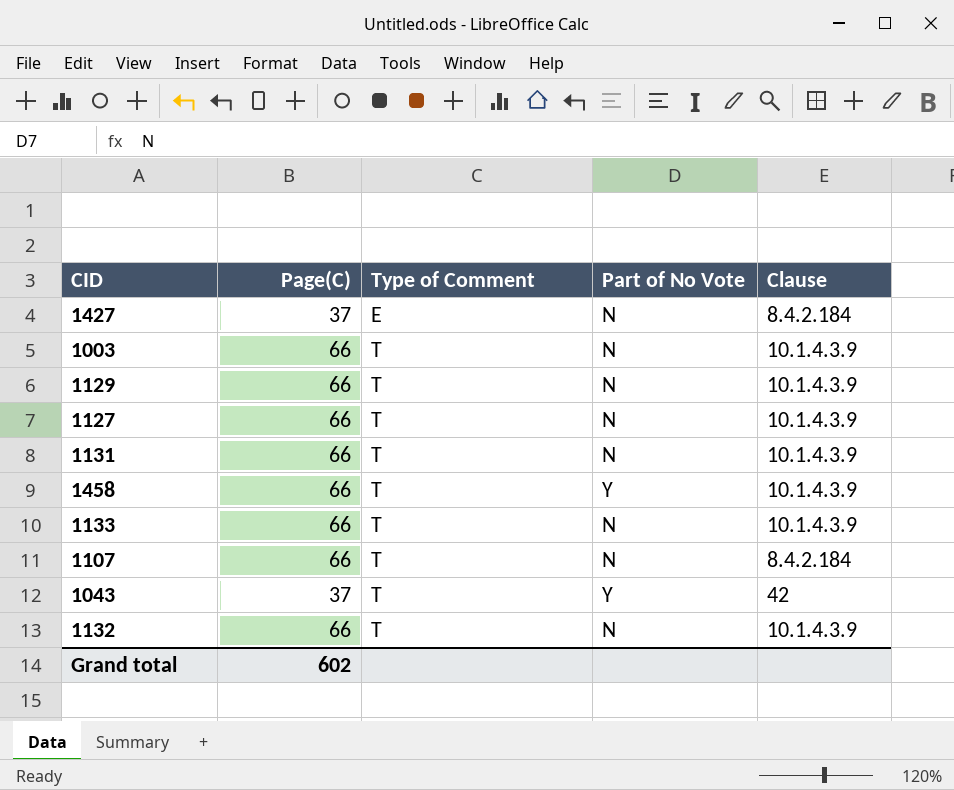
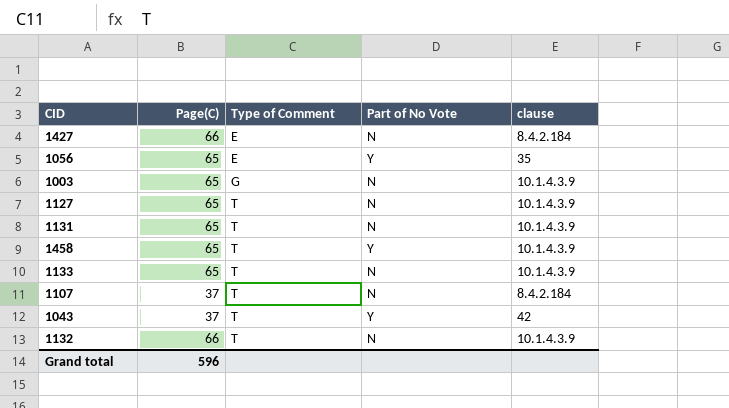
column name: Clause -> clause
row 1129: 66 | T | N | 10.1.4.3.9 -> none
1427 | Page(C): 37 -> 66
row 1056: none -> 65 | E | Y | 35
1003 | Page(C): 66 -> 65
1003 | Type of Comment: T -> G
1127 | Page(C): 66 -> 65
1131 | Page(C): 66 -> 65
1458 | Page(C): 66 -> 65
1133 | Page(C): 66 -> 65
1107 | Page(C): 66 -> 37
Grand total | Page(C): 602 -> 596

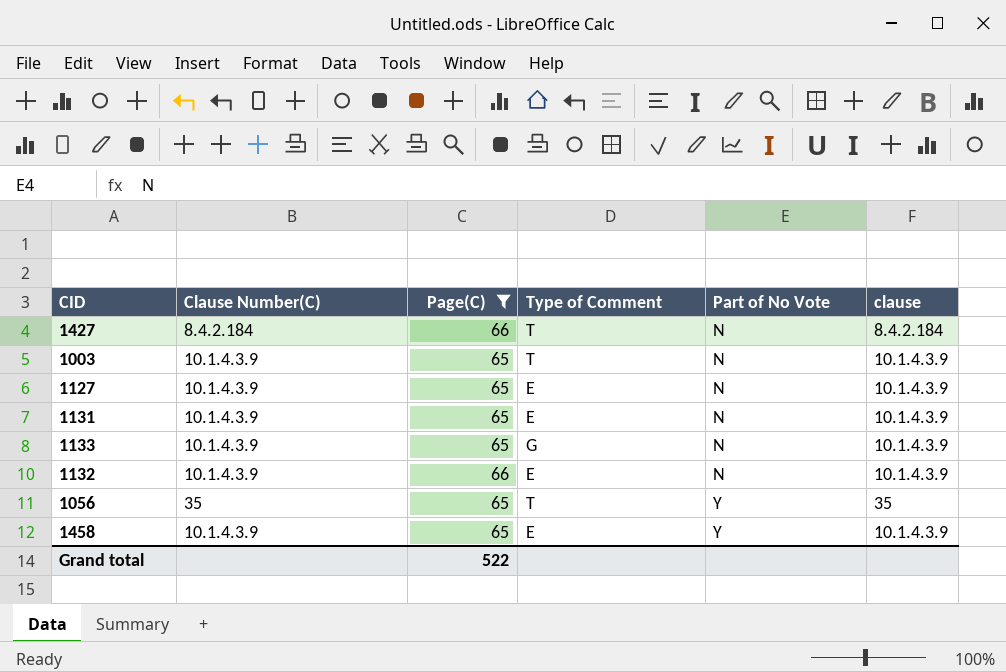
filter: none -> Page(C) != 37
row order: Type of Comment ascending -> Part of No Vote ascending
column Clause Number(C) | position: none -> 2
1427 | Type of Comment: E -> T
1003 | Type of Comment: G -> T
1127 | Type of Comment: T -> E
1131 | Type of Comment: T -> E
1133 | Type of Comment: T -> G
1132 | Type of Comment: T -> E
1056 | Type of Comment: E -> T
1458 | Type of Comment: T -> E
Grand total | Page(C): 596 -> 522

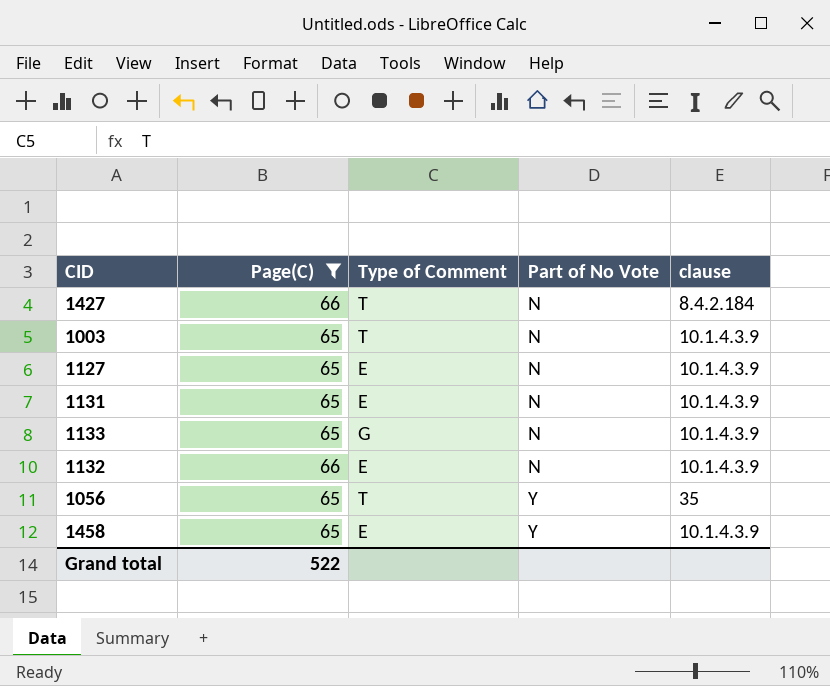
column Clause Number(C) | position: 2 -> none

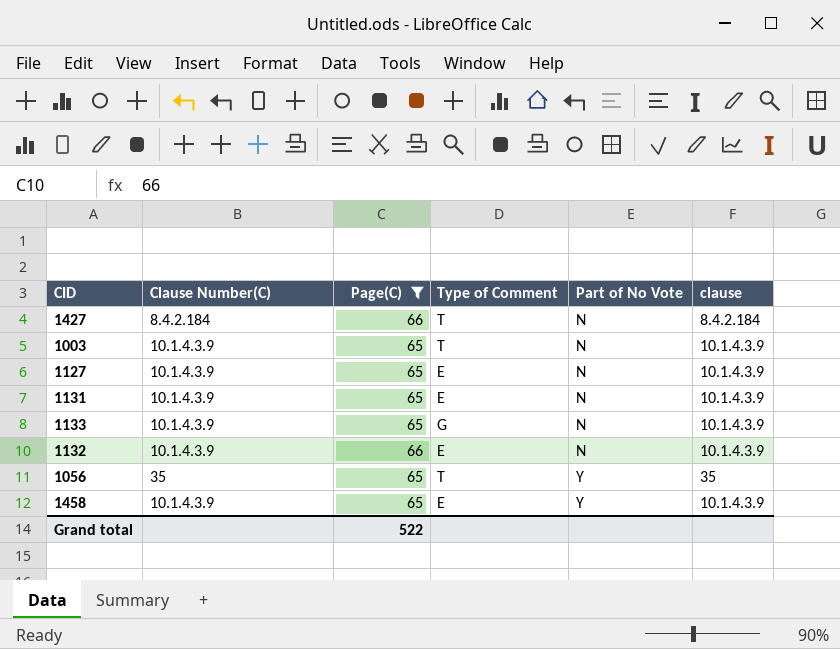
column Clause Number(C) | position: none -> 2

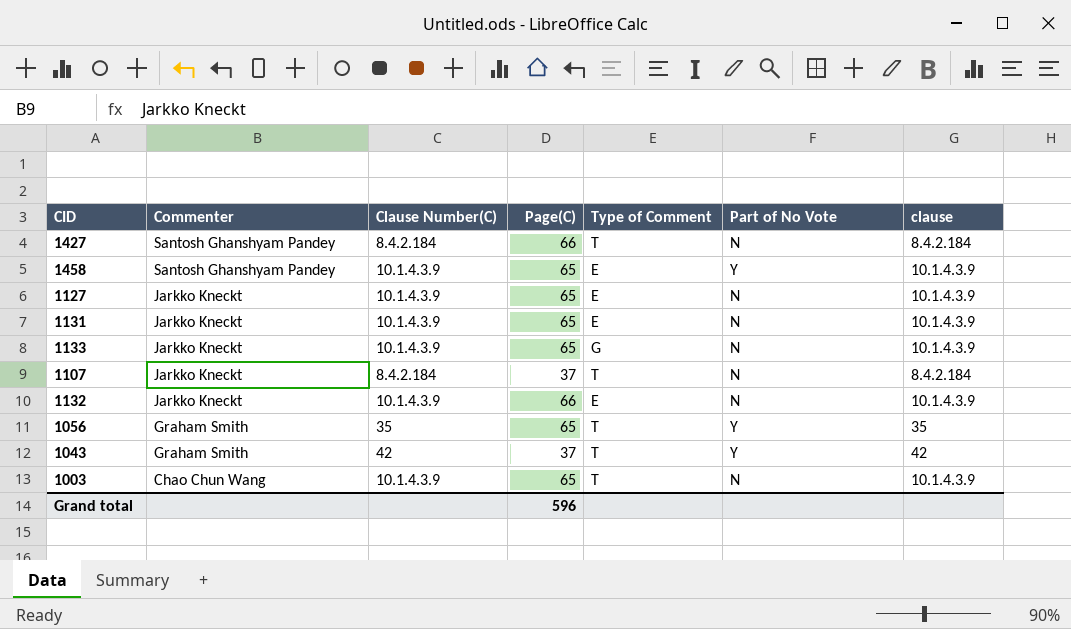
filter: Page(C) != 37 -> none
row order: Part of No Vote ascending -> Commenter descending
column Commenter | position: none -> 2
Grand total | Page(C): 522 -> 596

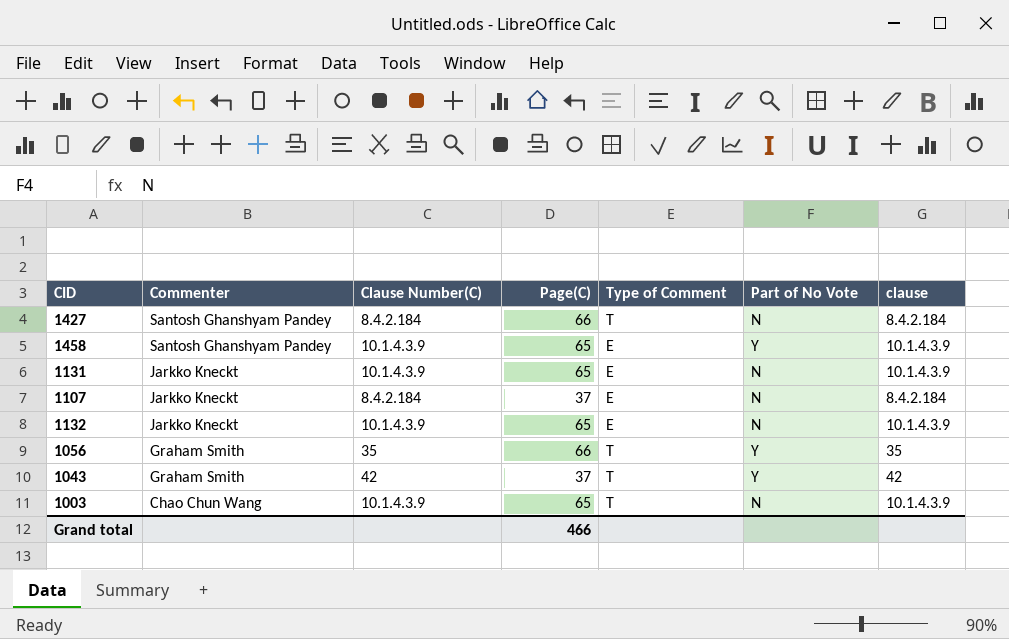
row 1127: Jarkko Kneckt | 10.1.4.3.9 | 65 | E | N | 10.1.4.3.9 -> none
row 1133: Jarkko Kneckt | 10.1.4.3.9 | 65 | G | N | 10.1.4.3.9 -> none
1107 | Type of Comment: T -> E
1132 | Page(C): 66 -> 65
1056 | Page(C): 65 -> 66
Grand total | Page(C): 596 -> 466

